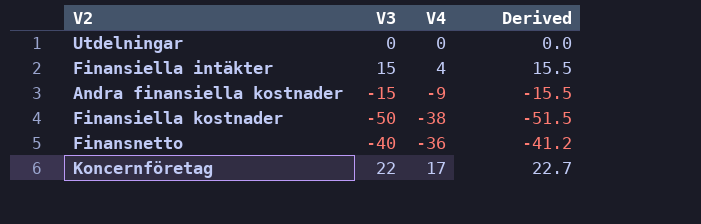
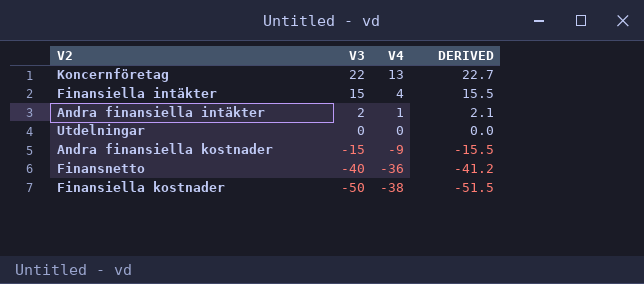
row order: none -> V3 descending
column name: Derived -> DERIVED
Koncernföretag | V4: 17 -> 13
row Andra finansiella intäkter: none -> 2 | 1 | 2.1

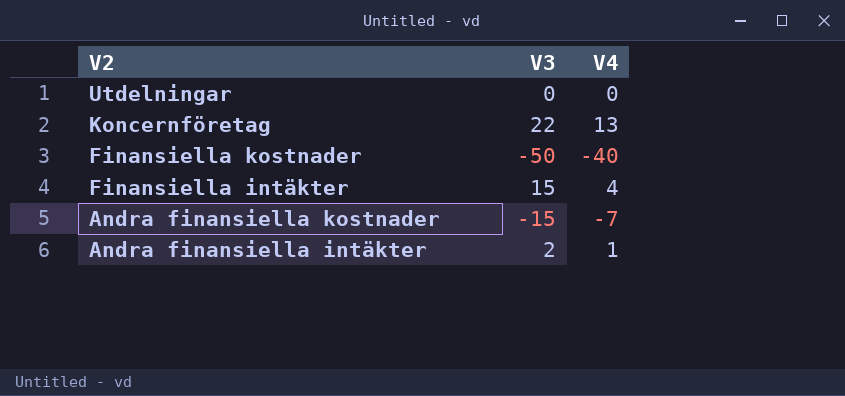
row order: V3 descending -> V2 descending
column DERIVED | formula: [V3] * 1.03 -> none
row Finansnetto: -40 | -36 | -41.2 -> none
Finansiella kostnader | V4: -38 -> -40
Andra finansiella kostnader | V4: -9 -> -7

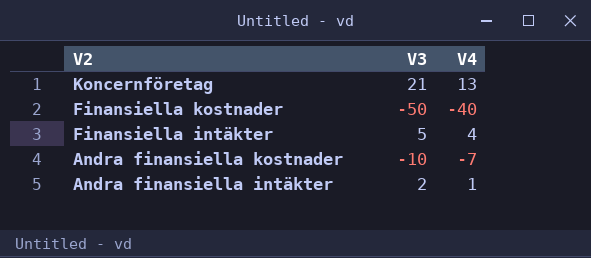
row Utdelningar: 0 | 0 -> none
Koncernföretag | V3: 22 -> 21
Finansiella intäkter | V3: 15 -> 5
Andra finansiella kostnader | V3: -15 -> -10

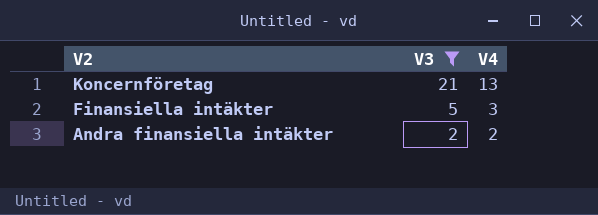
filter: none -> V3 >= 2
Finansiella intäkter | V4: 4 -> 3
Andra finansiella intäkter | V4: 1 -> 2

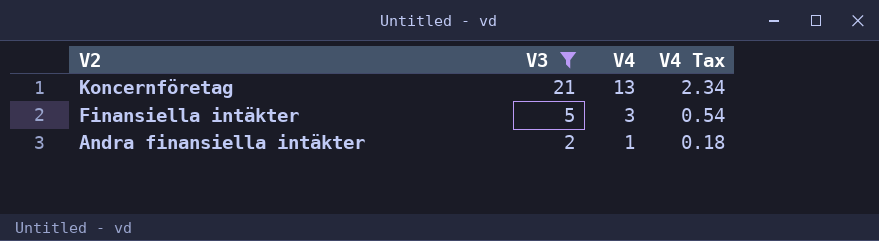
column V4 Tax | formula: none -> [V4] * 0.18
Andra finansiella intäkter | V4: 2 -> 1

